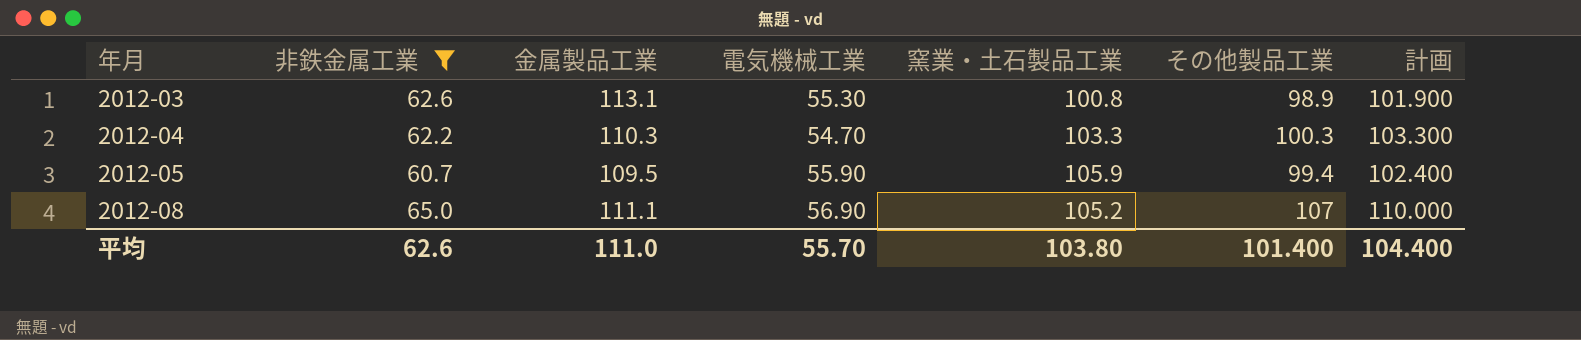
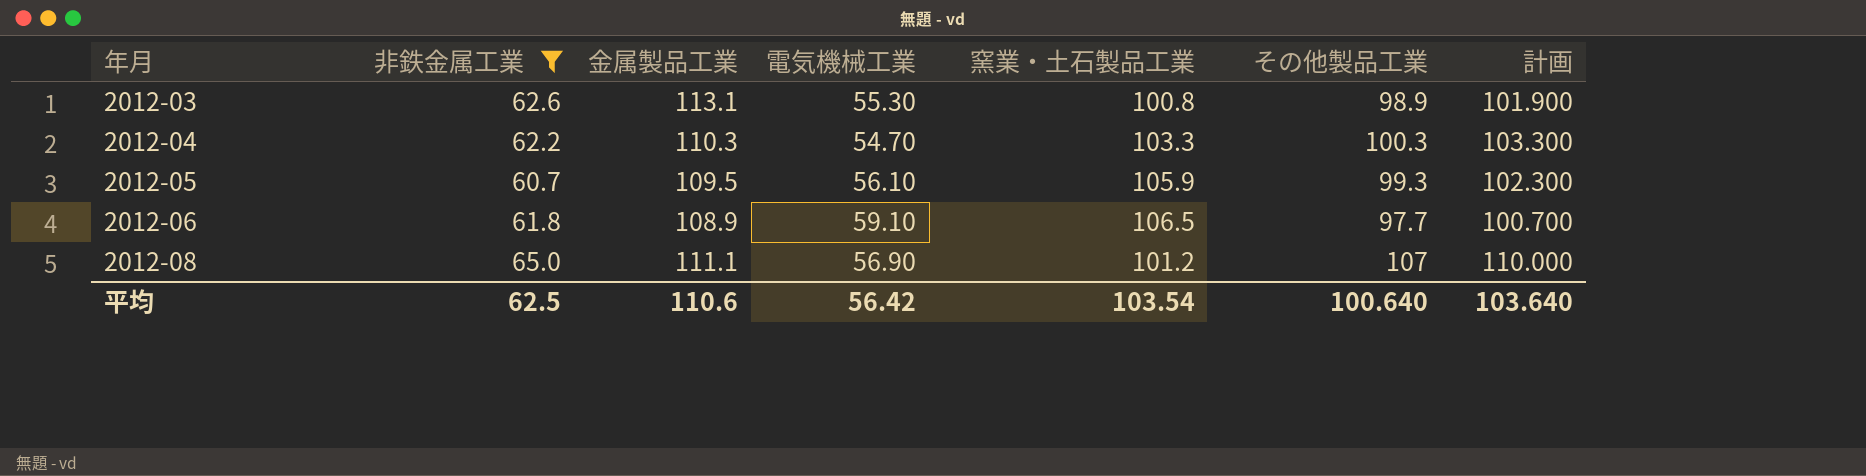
2012-05 | 電気機械工業: 55.90 -> 56.10
2012-05 | その他製品工業: 99.4 -> 99.3
2012-05 | 計画: 102.400 -> 102.300
row 2012-06: none -> 61.8 | 108.9 | 59.10 | 106.5 | 97.7 | 100.700
2012-08 | 窯業・土石製品工業: 105.2 -> 101.2
平均 | 非鉄金属工業: 62.6 -> 62.5
平均 | 金属製品工業: 111.0 -> 110.6
平均 | 電気機械工業: 55.70 -> 56.42
平均 | 窯業・土石製品工業: 103.80 -> 103.54
平均 | その他製品工業: 101.400 -> 100.640
平均 | 計画: 104.400 -> 103.640

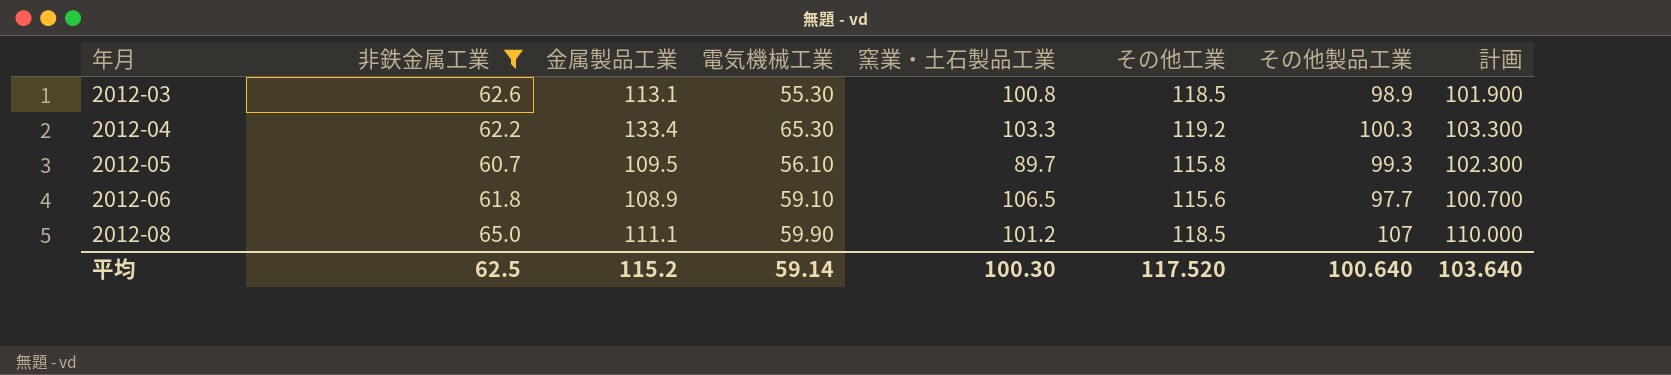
column その他工業 | position: none -> 6
2012-04 | 金属製品工業: 110.3 -> 133.4
2012-04 | 電気機械工業: 54.70 -> 65.30
2012-05 | 窯業・土石製品工業: 105.9 -> 89.7
2012-08 | 電気機械工業: 56.90 -> 59.90
平均 | 金属製品工業: 110.6 -> 115.2
平均 | 電気機械工業: 56.42 -> 59.14
平均 | 窯業・土石製品工業: 103.54 -> 100.30

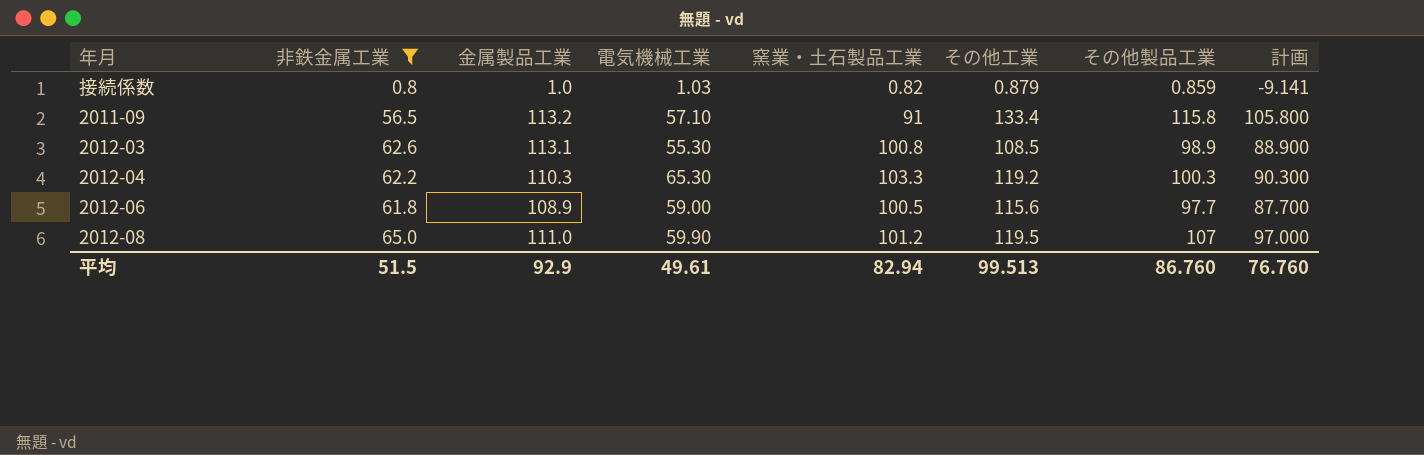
column 計画 | formula: [その他製品工業] + 3 -> [その他製品工業] - 10
row 2012-05: 60.7 | 109.5 | 56.10 | 89.7 | 115.8 | 99.3 | 102.300 -> none
row 接続係数: none -> 0.8 | 1.0 | 1.03 | 0.82 | 0.879 | 0.859 | -9.141
row 2011-09: none -> 56.5 | 113.2 | 57.10 | 91 | 133.4 | 115.8 | 105.800
2012-03 | その他工業: 118.5 -> 108.5
2012-04 | 金属製品工業: 133.4 -> 110.3
2012-06 | 電気機械工業: 59.10 -> 59.00
2012-06 | 窯業・土石製品工業: 106.5 -> 100.5
2012-08 | 金属製品工業: 111.1 -> 111.0
2012-08 | その他工業: 118.5 -> 119.5
平均 | 非鉄金属工業: 62.5 -> 51.5
平均 | 金属製品工業: 115.2 -> 92.9
平均 | 電気機械工業: 59.14 -> 49.61
平均 | 窯業・土石製品工業: 100.30 -> 82.94
平均 | その他工業: 117.520 -> 99.513
平均 | その他製品工業: 100.640 -> 86.760
平均 | 計画: 103.640 -> 76.760

